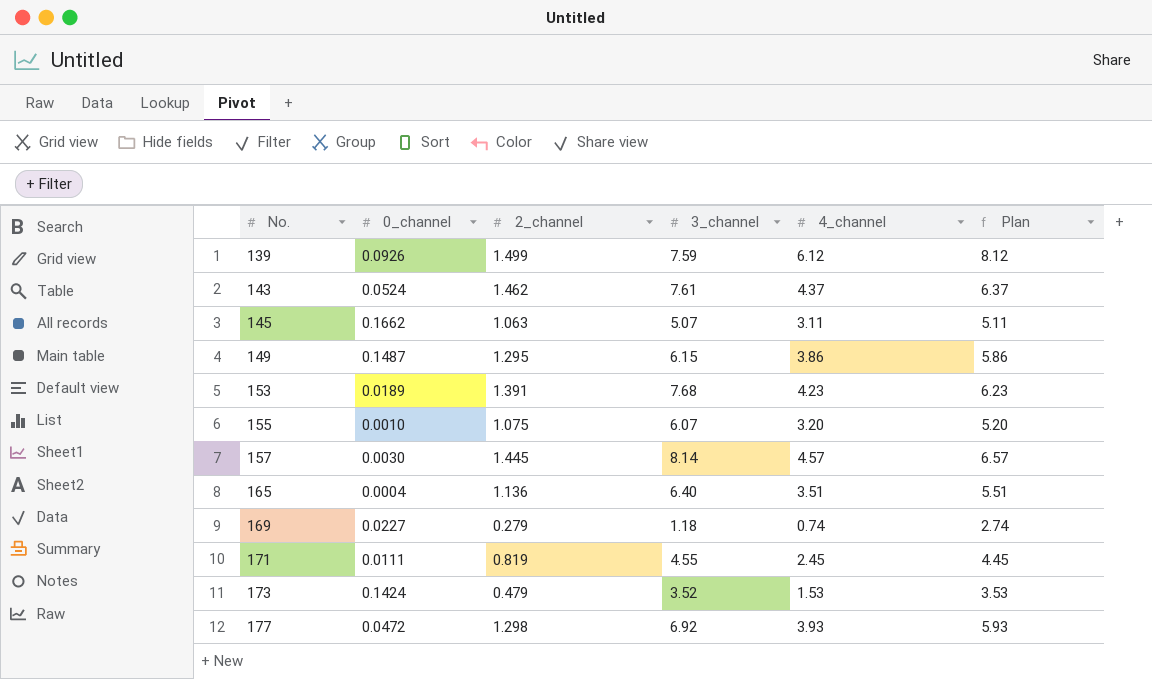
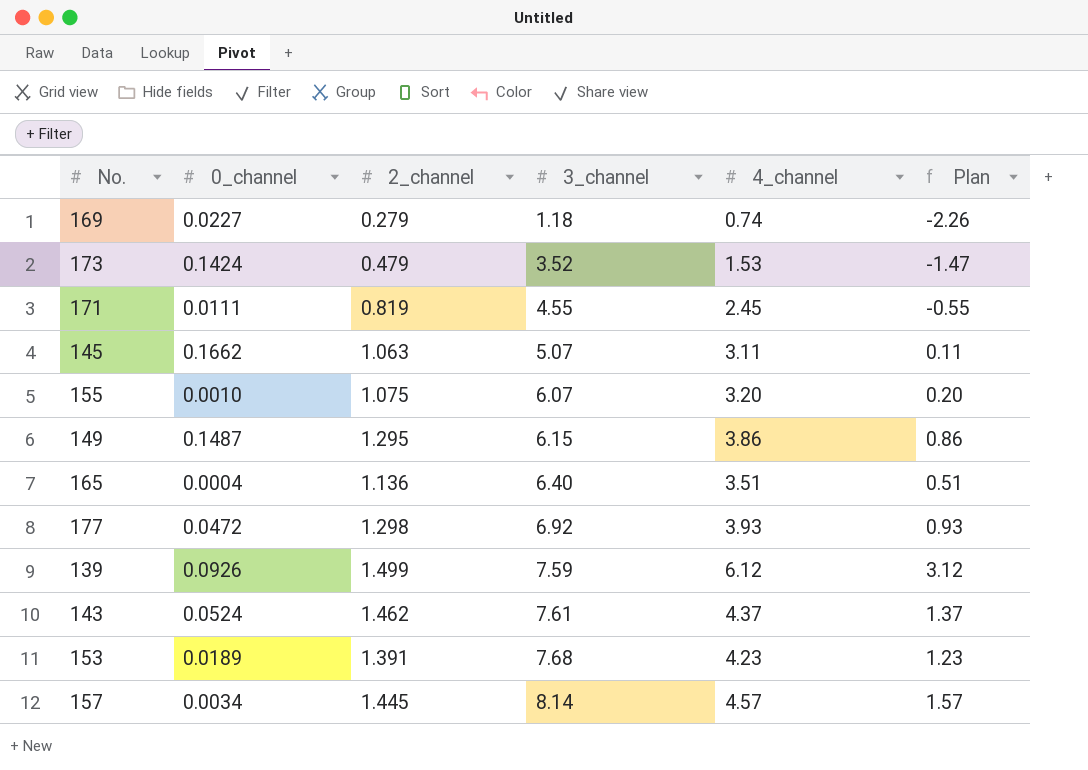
row order: No. ascending -> 3_channel ascending
column Plan | formula: [4_channel] + 2 -> [4_channel] - 3
157 | 0_channel: 0.0030 -> 0.0034

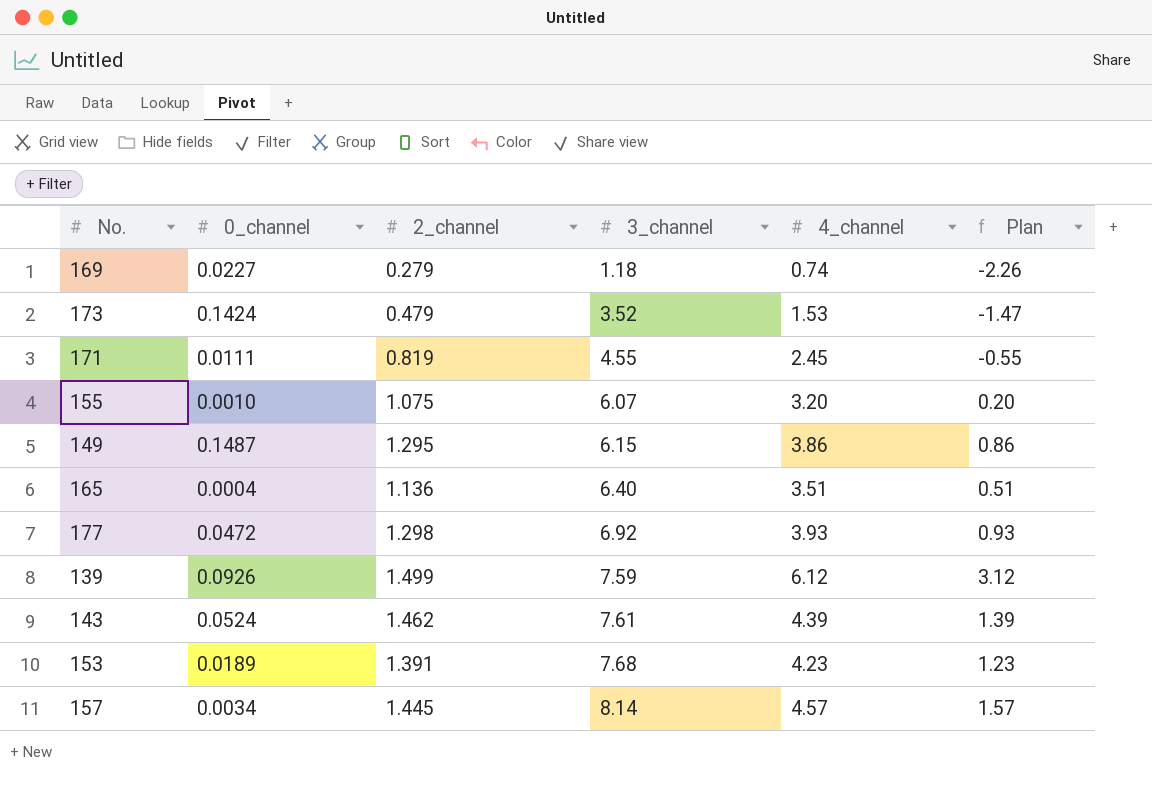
row 145: 0.1662 | 1.063 | 5.07 | 3.11 | 0.11 -> none
143 | 4_channel: 4.37 -> 4.39
143 | Plan: 1.37 -> 1.39

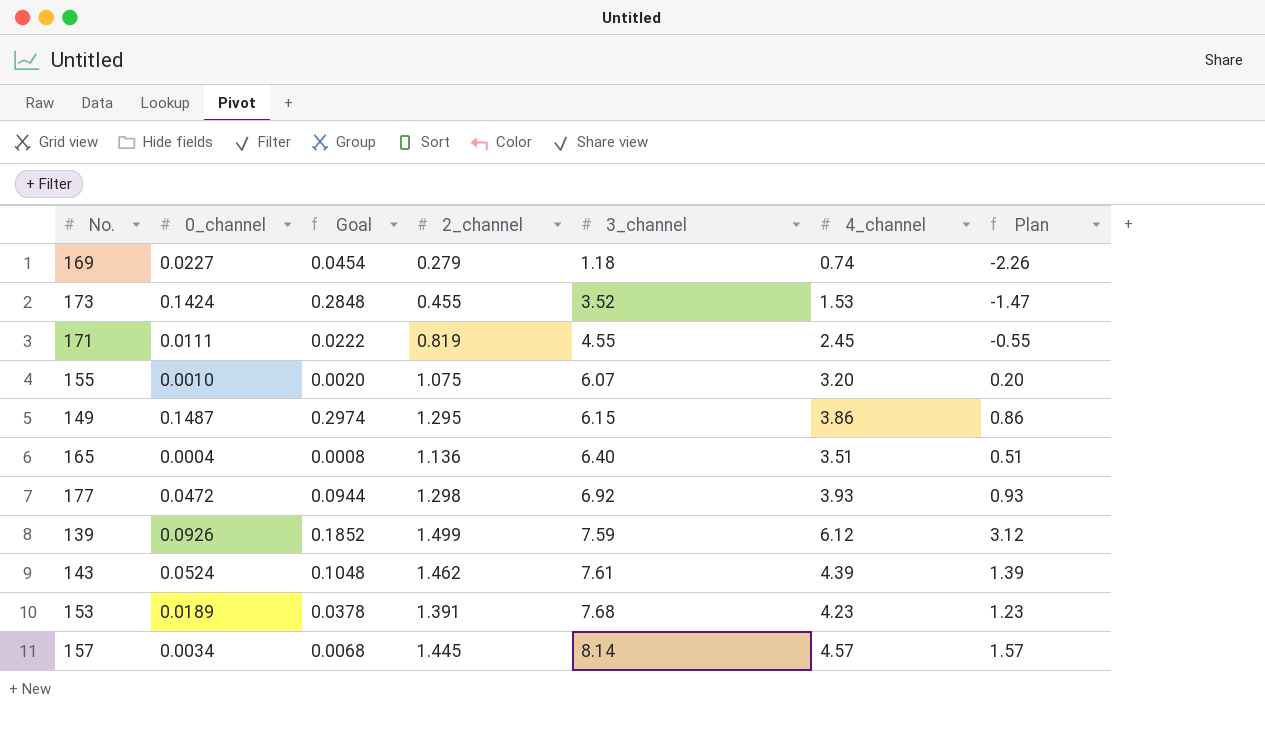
column Goal | formula: none -> [0_channel] * 2
173 | 2_channel: 0.479 -> 0.455

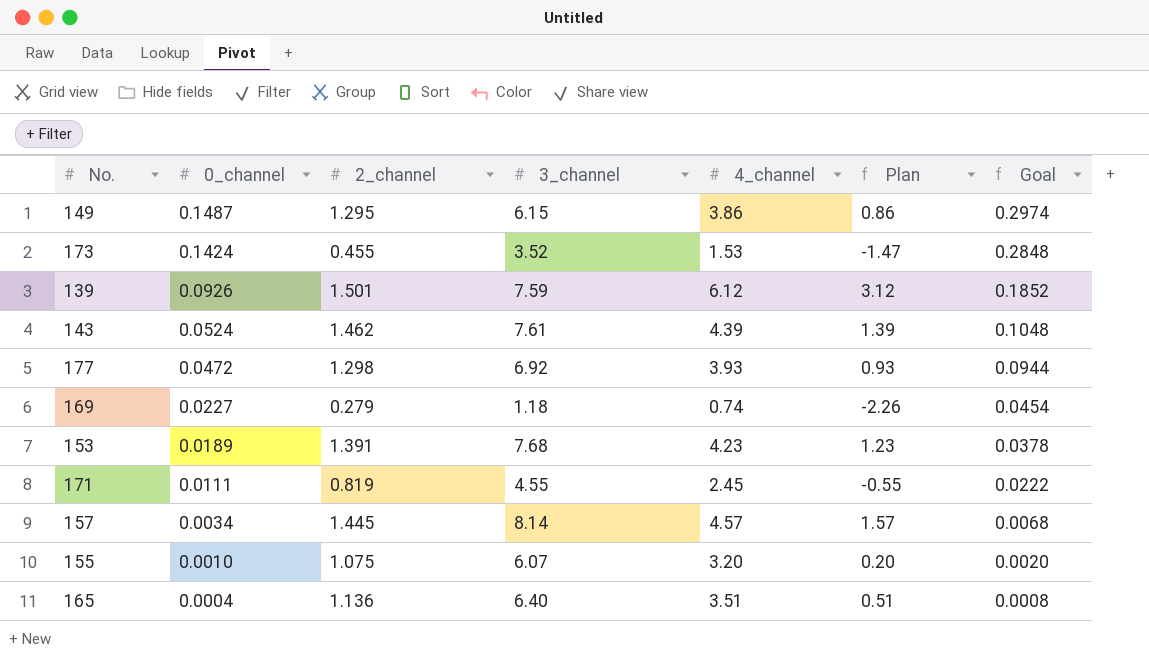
row order: 3_channel ascending -> 0_channel descending
column Goal | position: 3 -> 7
139 | 2_channel: 1.499 -> 1.501

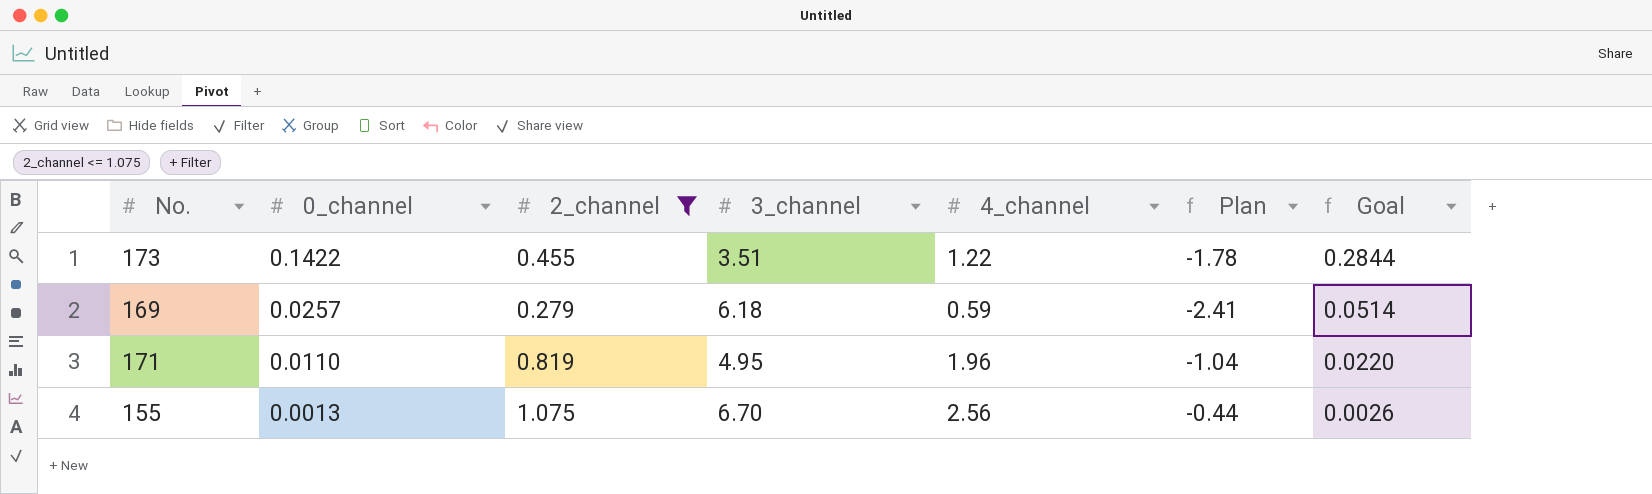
filter: none -> 2_channel <= 1.075
173 | 0_channel: 0.1424 -> 0.1422
173 | 3_channel: 3.52 -> 3.51
173 | 4_channel: 1.53 -> 1.22
173 | Plan: -1.47 -> -1.78
173 | Goal: 0.2848 -> 0.2844
169 | 0_channel: 0.0227 -> 0.0257
169 | 3_channel: 1.18 -> 6.18
169 | 4_channel: 0.74 -> 0.59
169 | Plan: -2.26 -> -2.41
169 | Goal: 0.0454 -> 0.0514
171 | 0_channel: 0.0111 -> 0.0110
171 | 3_channel: 4.55 -> 4.95
171 | 4_channel: 2.45 -> 1.96
171 | Plan: -0.55 -> -1.04
171 | Goal: 0.0222 -> 0.0220
155 | 0_channel: 0.0010 -> 0.0013
155 | 3_channel: 6.07 -> 6.70
155 | 4_channel: 3.20 -> 2.56
155 | Plan: 0.20 -> -0.44
155 | Goal: 0.0020 -> 0.0026

